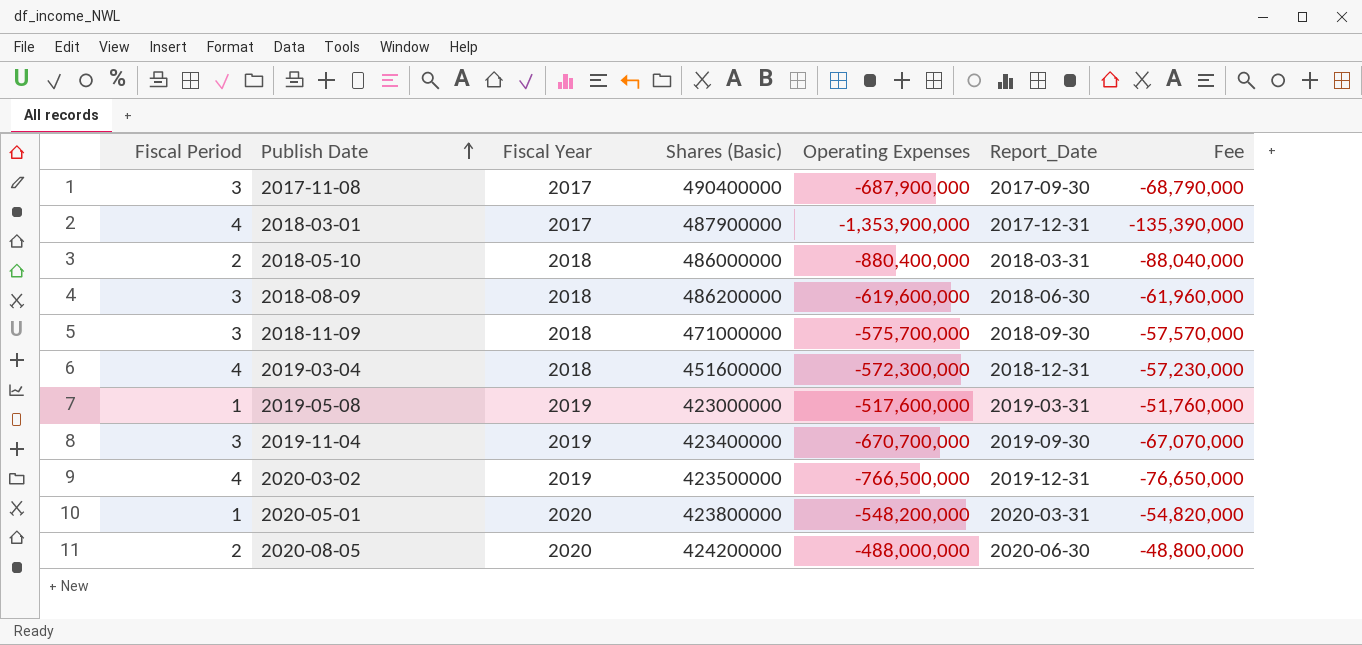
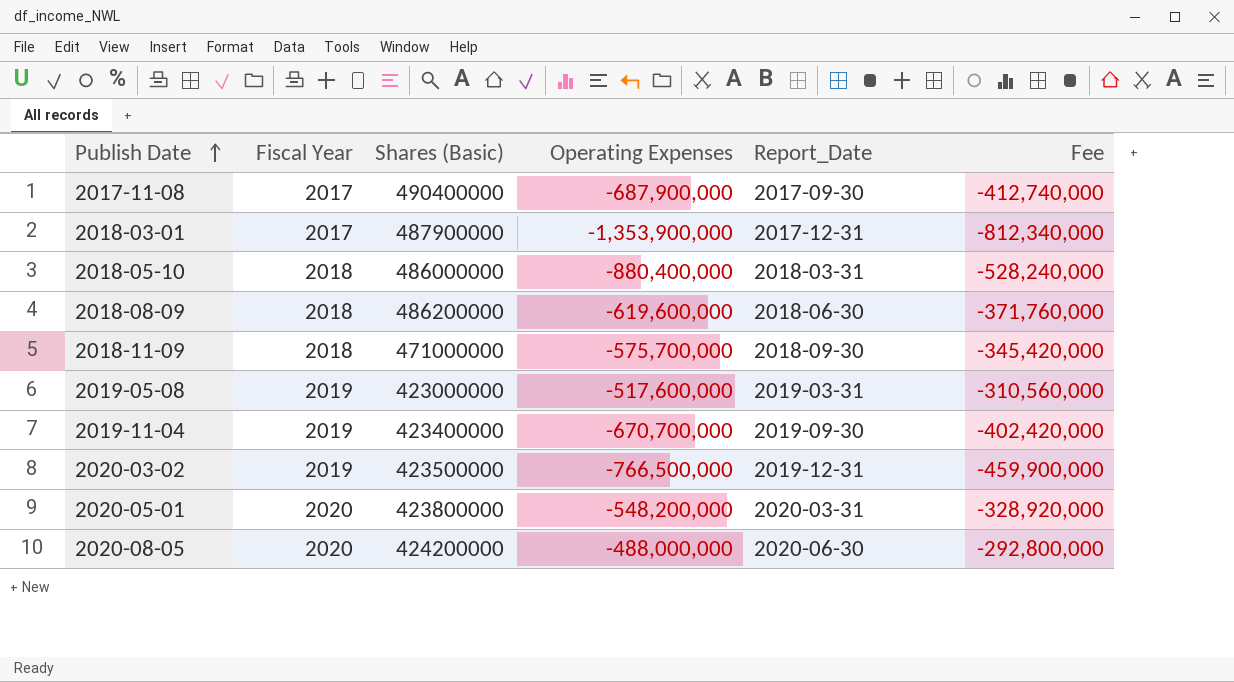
column Fiscal Period | position: 1 -> none
column Fee | formula: [Operating Expenses] * 0.1 -> [Operating Expenses] * 0.6
row 2019-03-04: 4 | 2018 | 451600000 | -572,300,000 | 2018-12-31 | -57,230,000 -> none

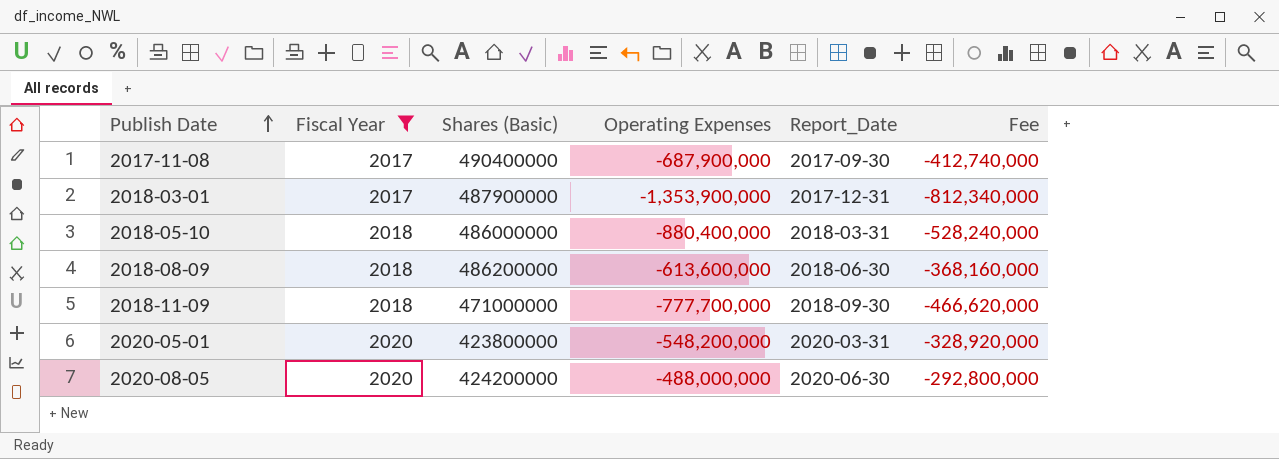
filter: none -> Fiscal Year != 2019
2018-08-09 | Operating Expenses: -619,600,000 -> -613,600,000
2018-08-09 | Fee: -371,760,000 -> -368,160,000
2018-11-09 | Operating Expenses: -575,700,000 -> -777,700,000
2018-11-09 | Fee: -345,420,000 -> -466,620,000

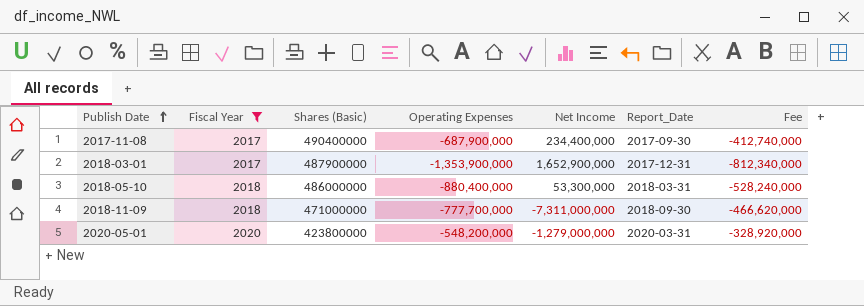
column Net Income | position: none -> 5
row 2018-08-09: 2018 | 486200000 | -613,600,000 | 2018-06-30 | -368,160,000 -> none
row 2020-08-05: 2020 | 424200000 | -488,000,000 | 2020-06-30 | -292,800,000 -> none

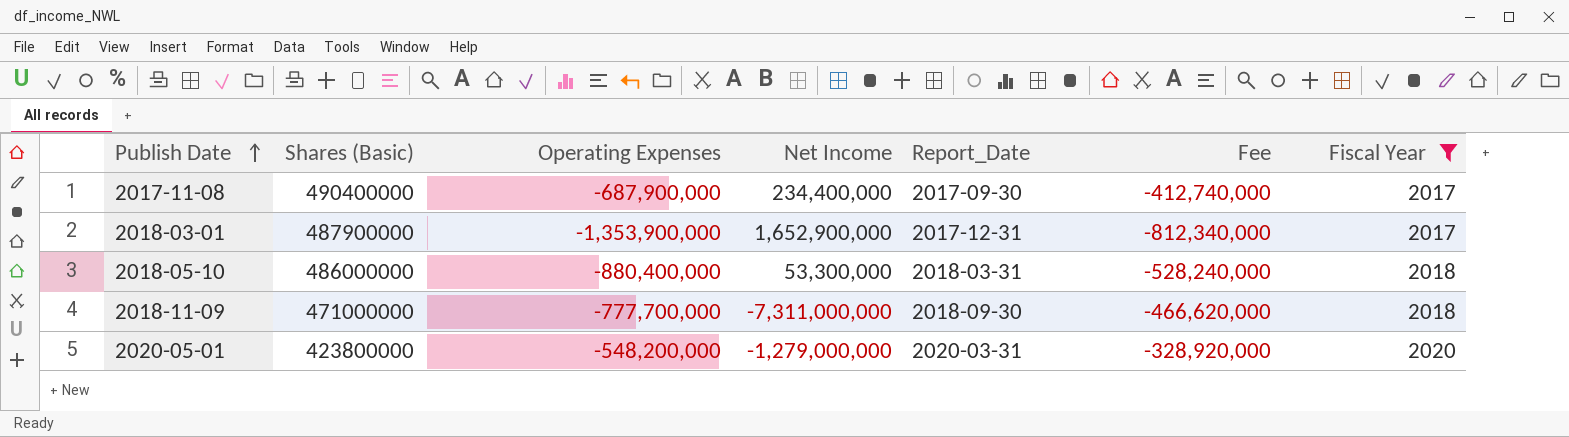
column Fiscal Year | position: 2 -> 7

